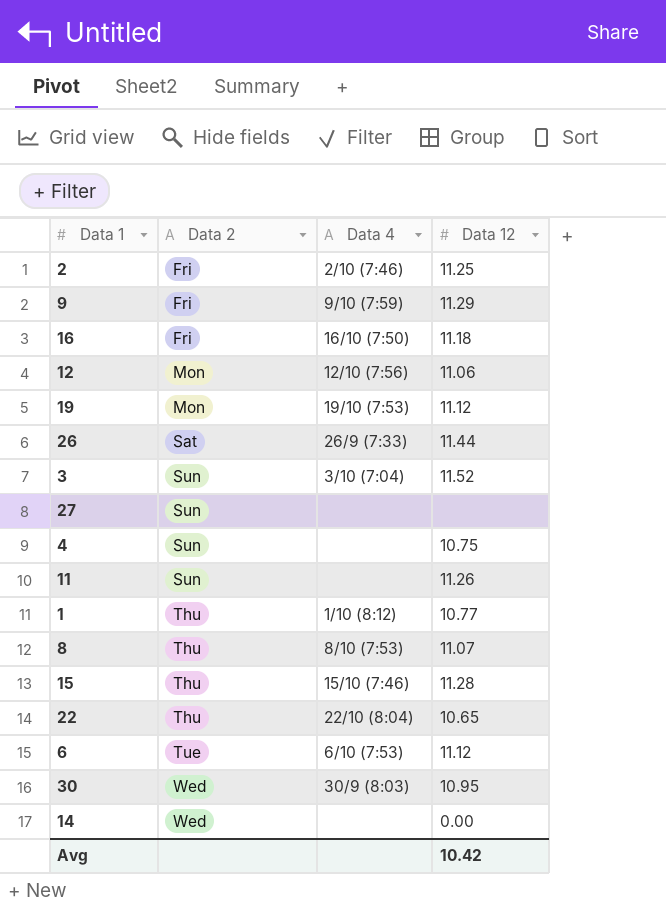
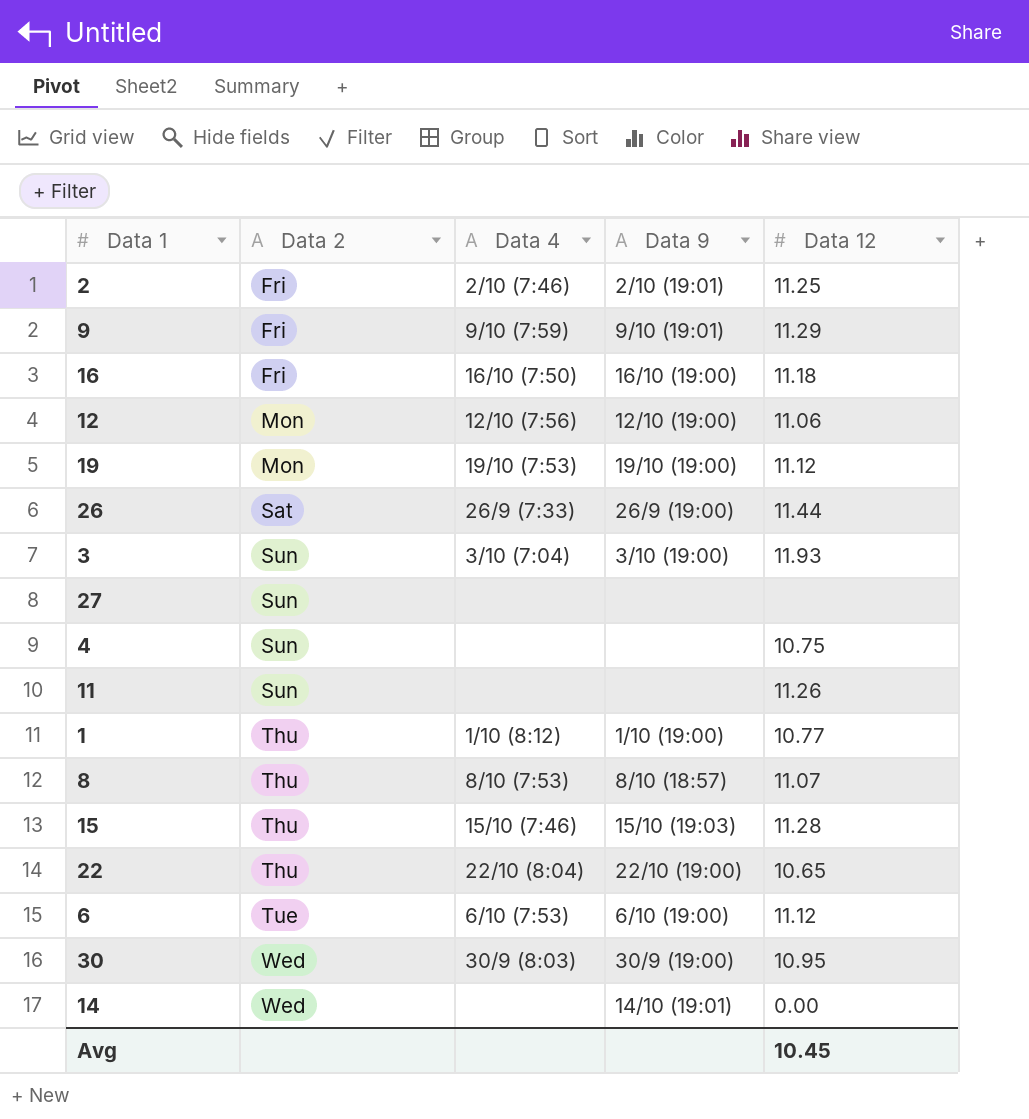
column Data 9 | position: none -> 4
3 | Data 12: 11.52 -> 11.93
Avg | Data 12: 10.42 -> 10.45

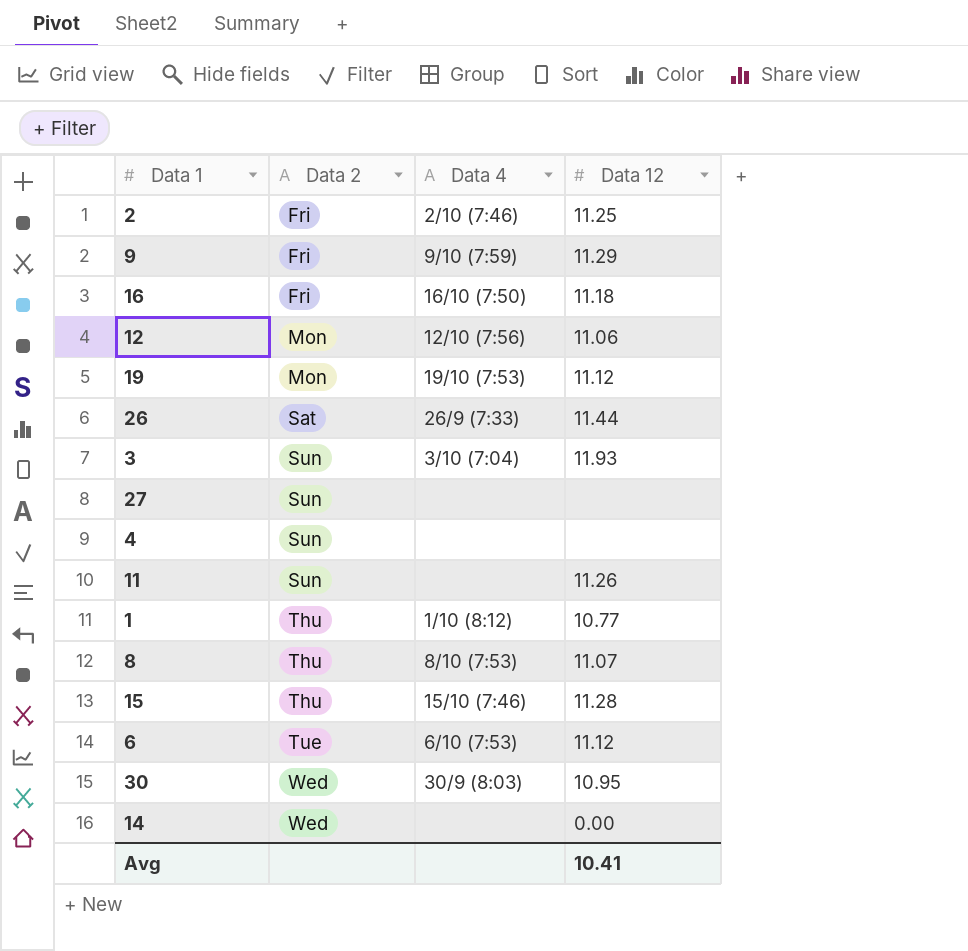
column Data 9 | position: 4 -> none
row 22: Thu | 22/10 (8:04) | 22/10 (19:00) | 10.65 -> none
4 | Data 12: 10.75 -> none
Avg | Data 12: 10.45 -> 10.41

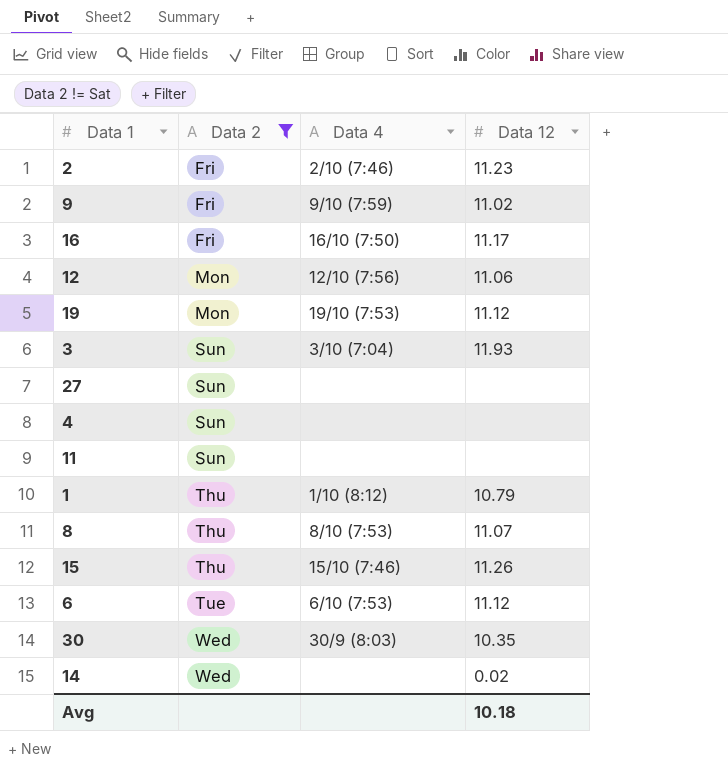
filter: none -> Data 2 != Sat
2 | Data 12: 11.25 -> 11.23
9 | Data 12: 11.29 -> 11.02
16 | Data 12: 11.18 -> 11.17
11 | Data 12: 11.26 -> none
1 | Data 12: 10.77 -> 10.79
15 | Data 12: 11.28 -> 11.26
30 | Data 12: 10.95 -> 10.35
14 | Data 12: 0.00 -> 0.02
Avg | Data 12: 10.41 -> 10.18

